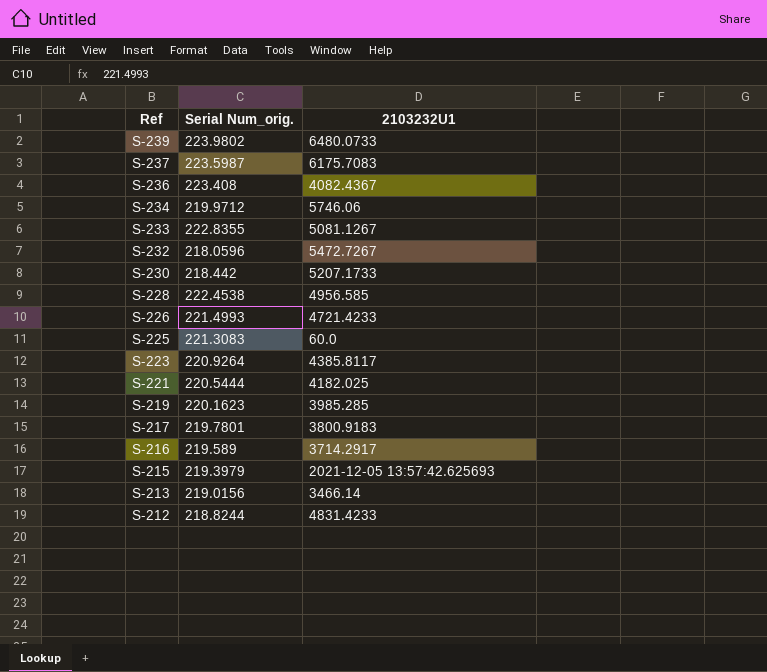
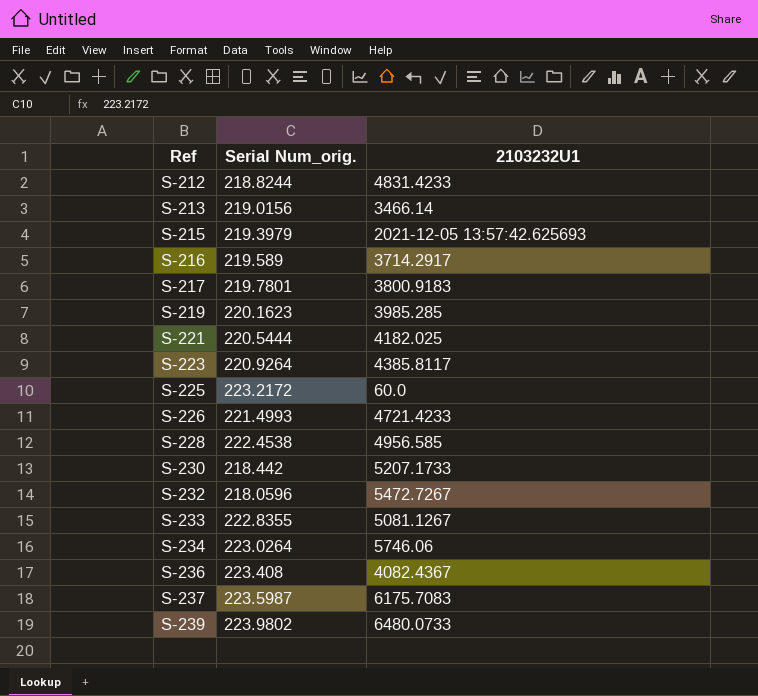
row order: Ref descending -> Ref ascending
S-225 | Serial Num_orig.: 221.3083 -> 223.2172
S-234 | Serial Num_orig.: 219.9712 -> 223.0264

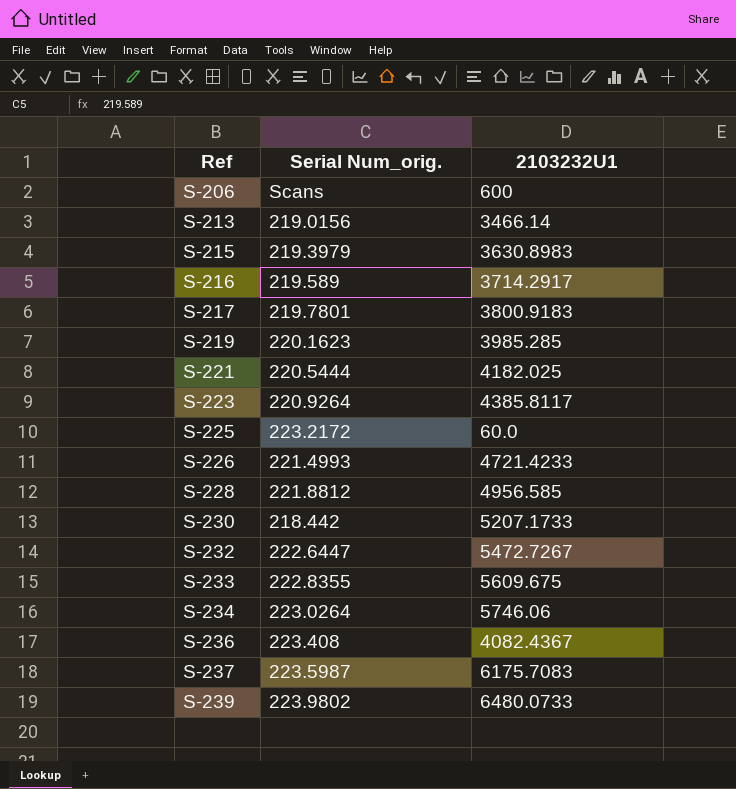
row S-212: 218.8244 | 4831.4233 -> none
row S-206: none -> Scans | 600
S-215 | 2103232U1: 2021-12-05 13:57:42.625693 -> 3630.8983
S-228 | Serial Num_orig.: 222.4538 -> 221.8812
S-232 | Serial Num_orig.: 218.0596 -> 222.6447
S-233 | 2103232U1: 5081.1267 -> 5609.675

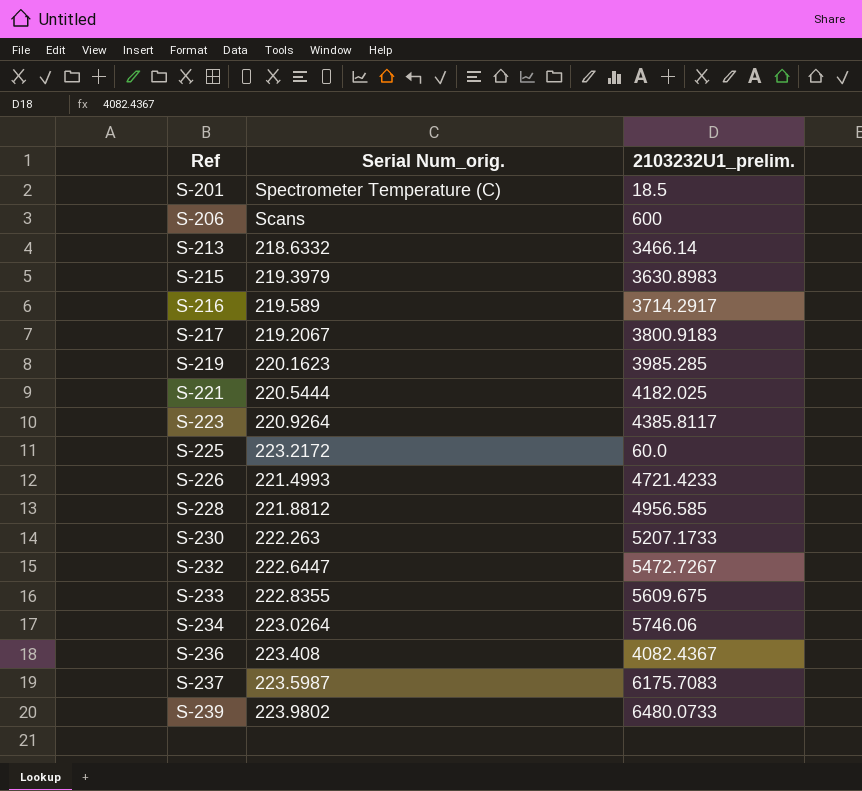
column name: 2103232U1 -> 2103232U1_prelim.
row S-201: none -> Spectrometer Temperature (C) | 18.5
S-213 | Serial Num_orig.: 219.0156 -> 218.6332
S-217 | Serial Num_orig.: 219.7801 -> 219.2067
S-230 | Serial Num_orig.: 218.442 -> 222.263

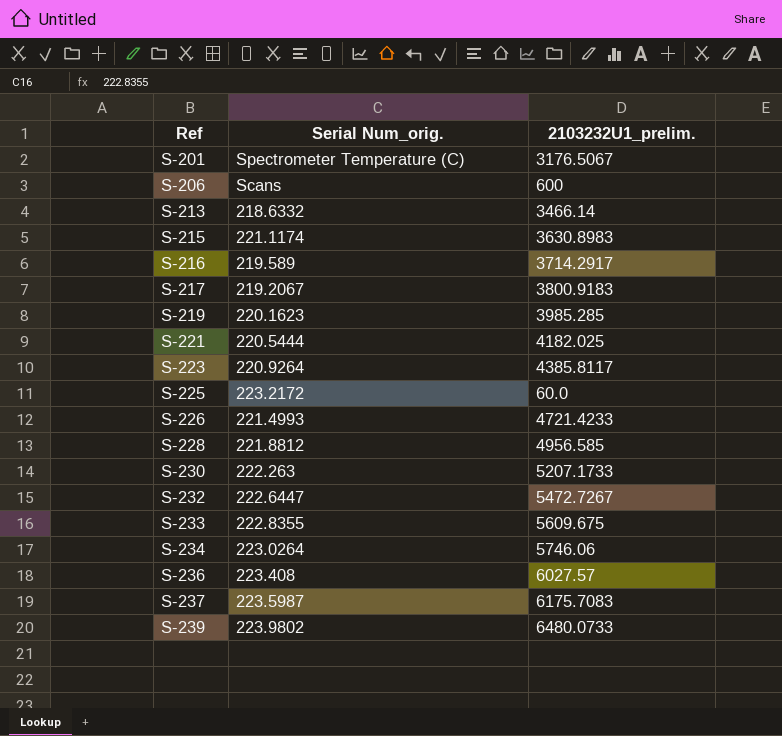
S-201 | 2103232U1_prelim.: 18.5 -> 3176.5067
S-215 | Serial Num_orig.: 219.3979 -> 221.1174
S-236 | 2103232U1_prelim.: 4082.4367 -> 6027.57

